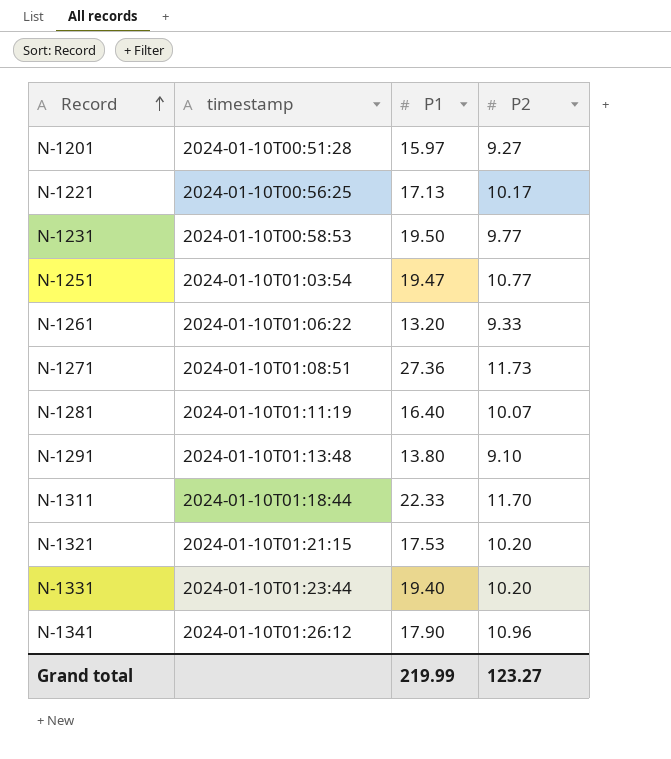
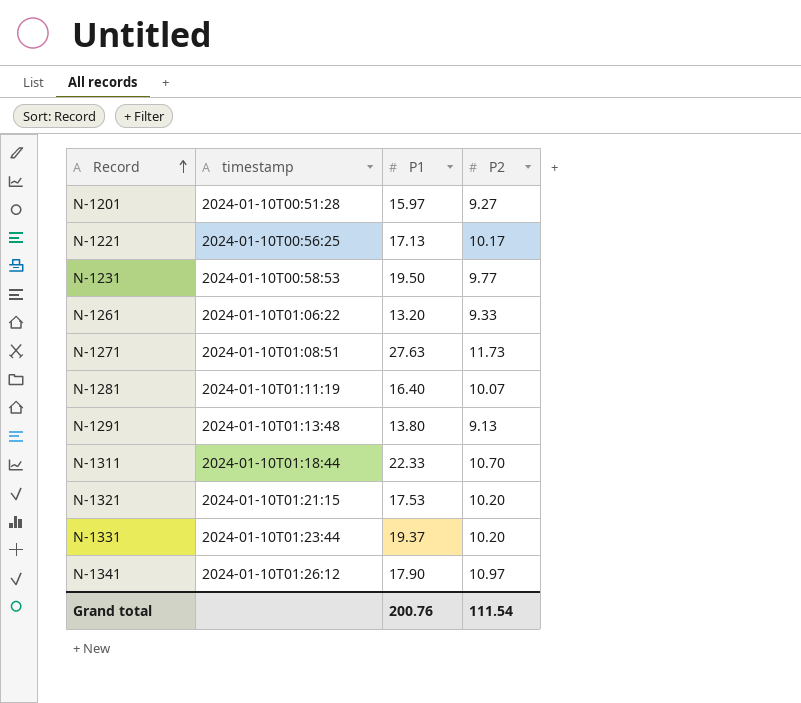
row N-1251: 2024-01-10T01:03:54 | 19.47 | 10.77 -> none
N-1271 | P1: 27.36 -> 27.63
N-1291 | P2: 9.10 -> 9.13
N-1311 | P2: 11.70 -> 10.70
N-1331 | P1: 19.40 -> 19.37
N-1341 | P2: 10.96 -> 10.97
Grand total | P1: 219.99 -> 200.76
Grand total | P2: 123.27 -> 111.54

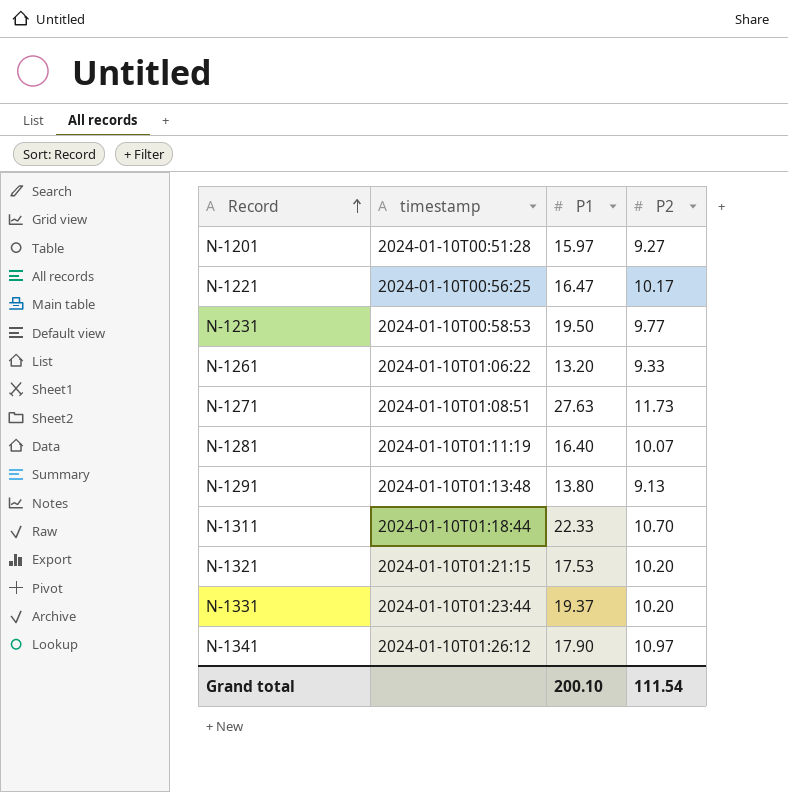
N-1221 | P1: 17.13 -> 16.47
Grand total | P1: 200.76 -> 200.10

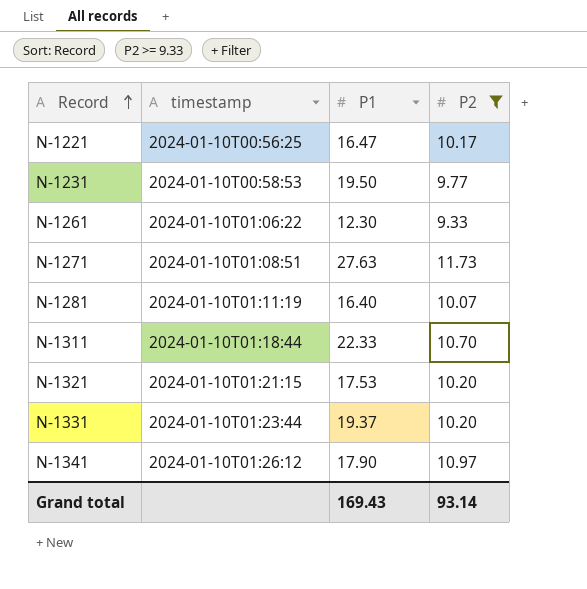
filter: none -> P2 >= 9.33
N-1261 | P1: 13.20 -> 12.30
Grand total | P1: 200.10 -> 169.43
Grand total | P2: 111.54 -> 93.14

